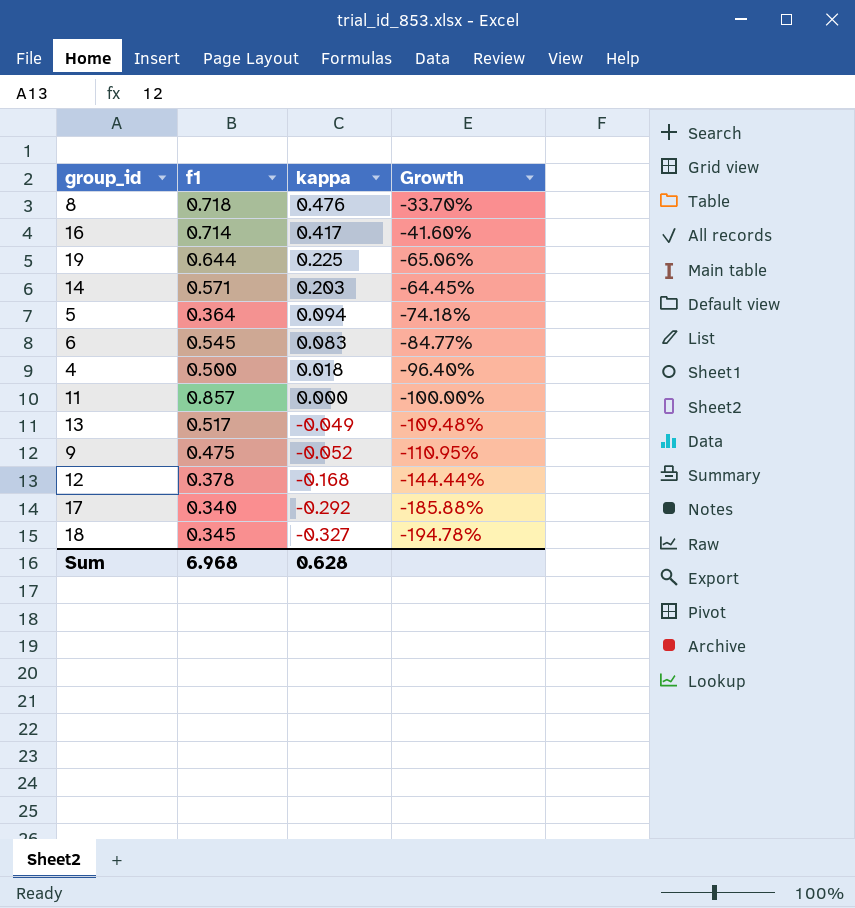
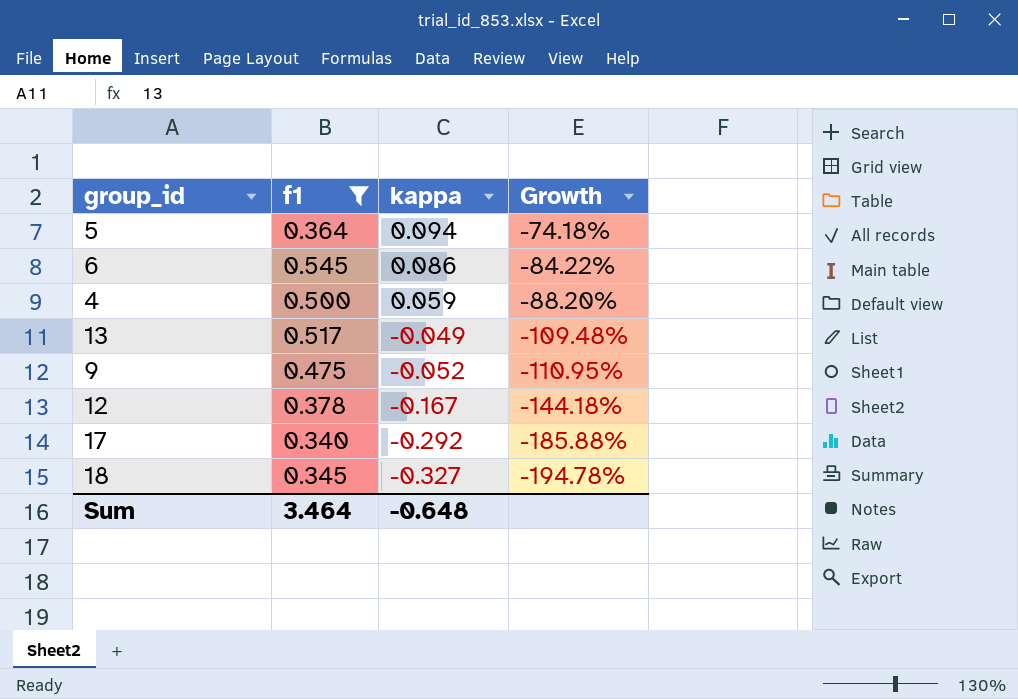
filter: none -> f1 <= 0.545
6 | kappa: 0.083 -> 0.086
6 | Growth: -84.77% -> -84.22%
4 | kappa: 0.018 -> 0.059
4 | Growth: -96.40% -> -88.20%
12 | kappa: -0.168 -> -0.167
12 | Growth: -144.44% -> -144.18%
Sum | f1: 6.968 -> 3.464
Sum | kappa: 0.628 -> -0.648

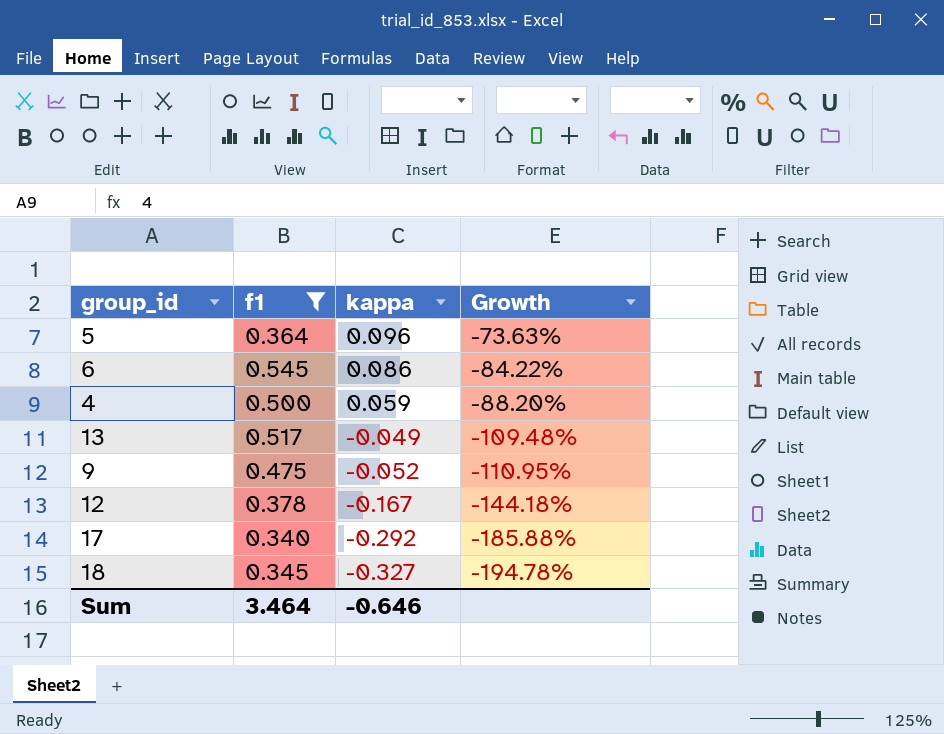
5 | kappa: 0.094 -> 0.096
5 | Growth: -74.18% -> -73.63%
Sum | kappa: -0.648 -> -0.646

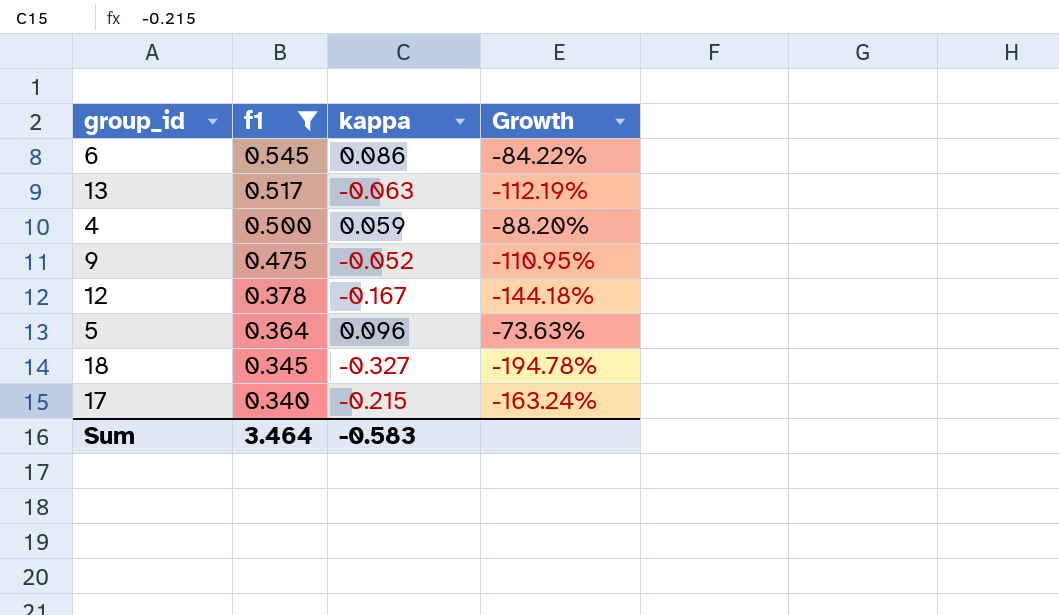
row order: kappa descending -> f1 descending
13 | kappa: -0.049 -> -0.063
13 | Growth: -109.48% -> -112.19%
17 | kappa: -0.292 -> -0.215
17 | Growth: -185.88% -> -163.24%
Sum | kappa: -0.646 -> -0.583

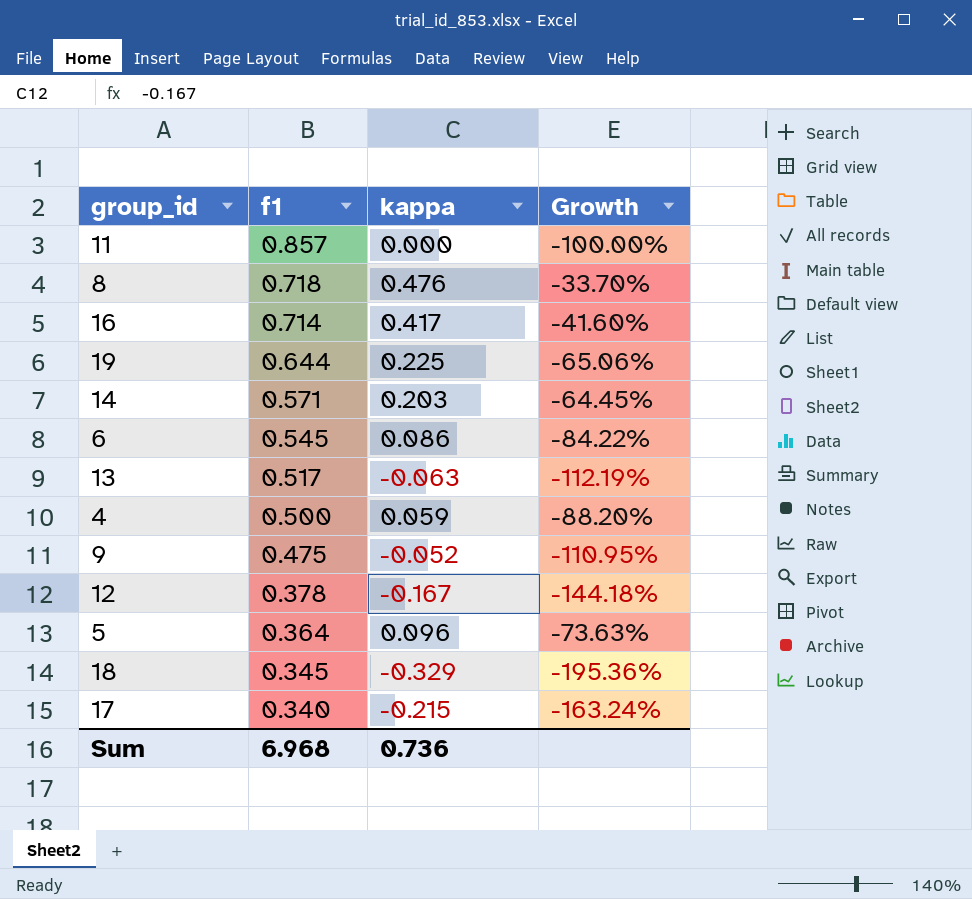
filter: f1 <= 0.545 -> none
18 | kappa: -0.327 -> -0.329
18 | Growth: -194.78% -> -195.36%
Sum | f1: 3.464 -> 6.968
Sum | kappa: -0.583 -> 0.736

